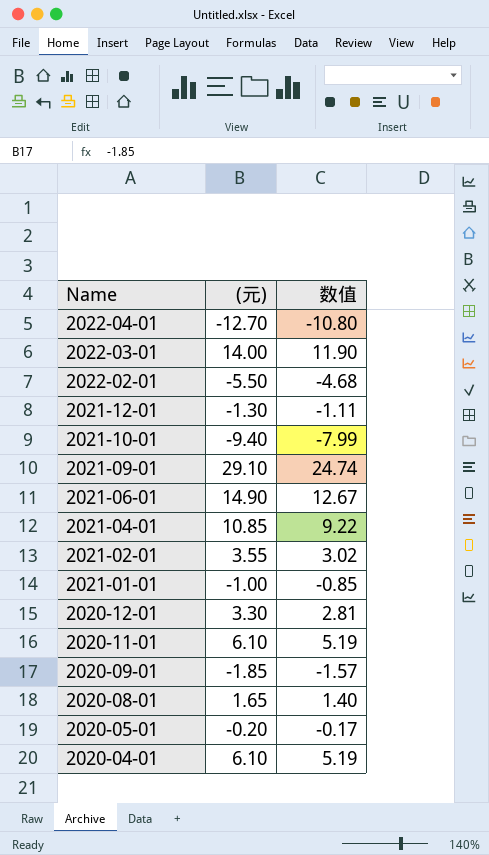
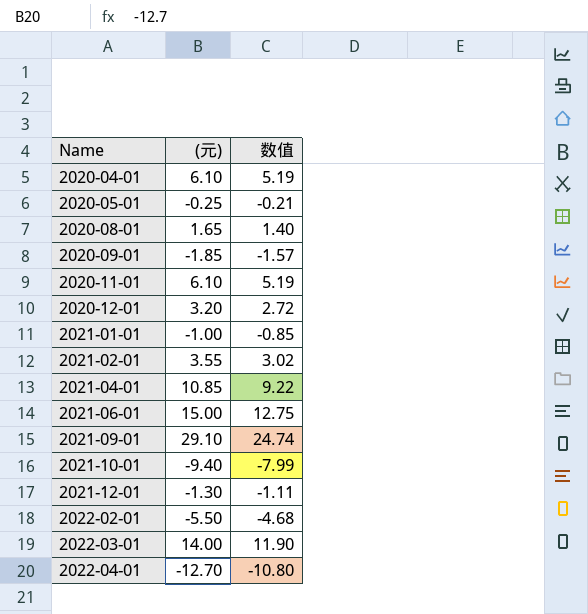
row order: Name descending -> Name ascending
2020-05-01 | (元): -0.20 -> -0.25
2020-05-01 | 数值: -0.17 -> -0.21
2020-12-01 | (元): 3.30 -> 3.20
2020-12-01 | 数值: 2.81 -> 2.72
2021-06-01 | (元): 14.90 -> 15.00
2021-06-01 | 数值: 12.67 -> 12.75

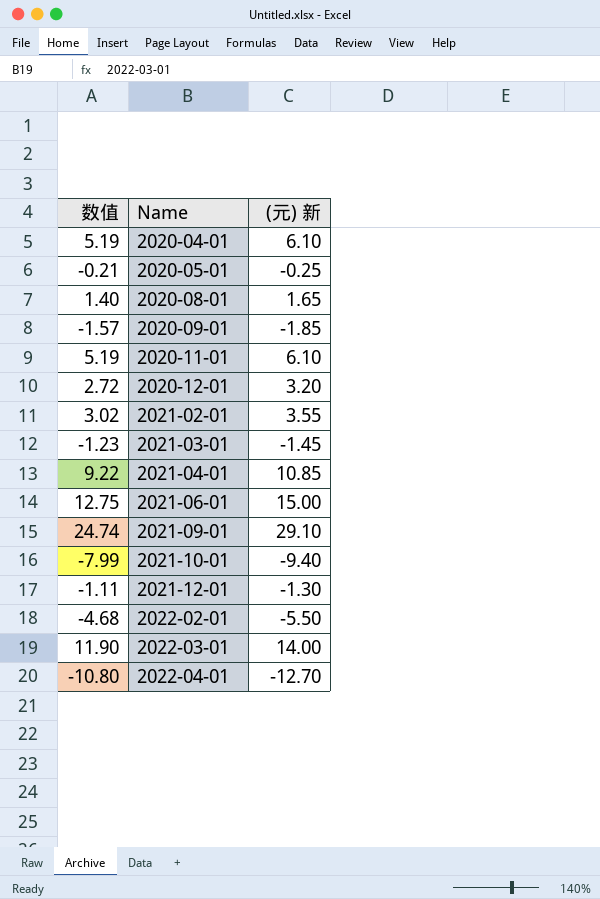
column 数值 | position: 3 -> 1
column name: (元) -> (元) 新
row 2021-01-01: -1.00 | -0.85 -> none
row 2021-03-01: none -> -1.23 | -1.45

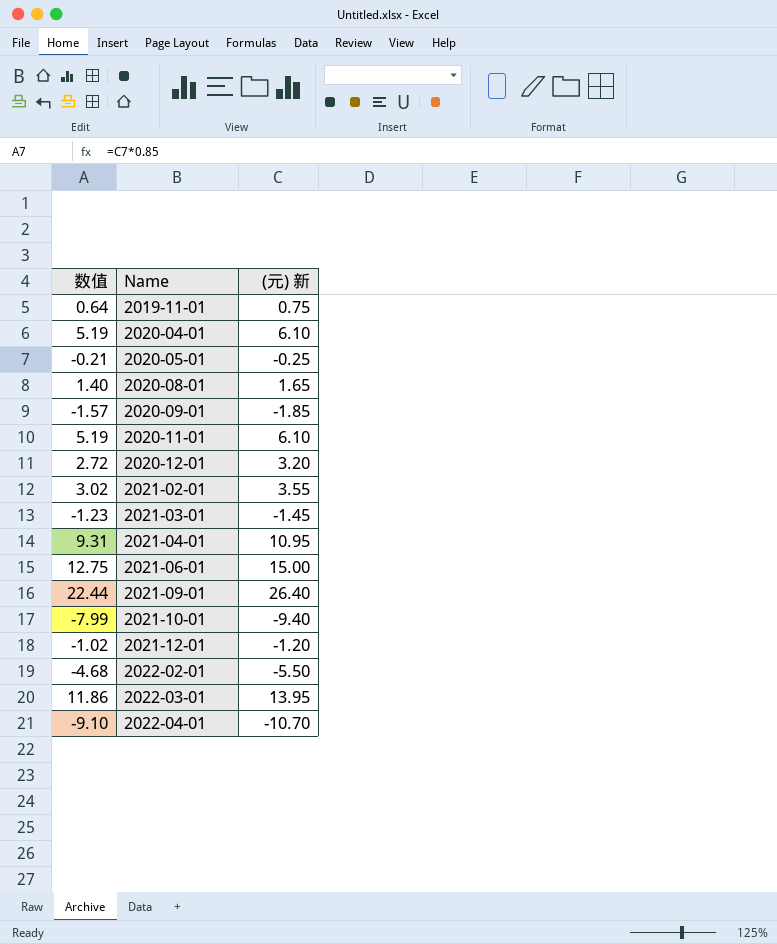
row 2019-11-01: none -> 0.64 | 0.75
2021-04-01 | 数值: 9.22 -> 9.31
2021-04-01 | (元) 新: 10.85 -> 10.95
2021-09-01 | 数值: 24.74 -> 22.44
2021-09-01 | (元) 新: 29.10 -> 26.40
2021-12-01 | 数值: -1.11 -> -1.02
2021-12-01 | (元) 新: -1.30 -> -1.20
2022-03-01 | 数值: 11.90 -> 11.86
2022-03-01 | (元) 新: 14.00 -> 13.95
2022-04-01 | 数值: -10.80 -> -9.10
2022-04-01 | (元) 新: -12.70 -> -10.70

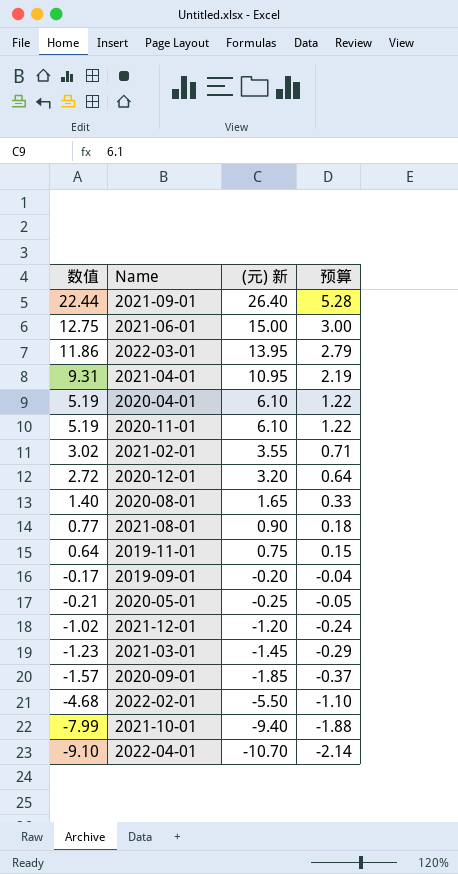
row order: Name ascending -> 数值 descending
column 预算 | formula: none -> [(元) 新] * 0.2
row 2021-08-01: none -> 0.77 | 0.90 | 0.18
row 2019-09-01: none -> -0.17 | -0.20 | -0.04

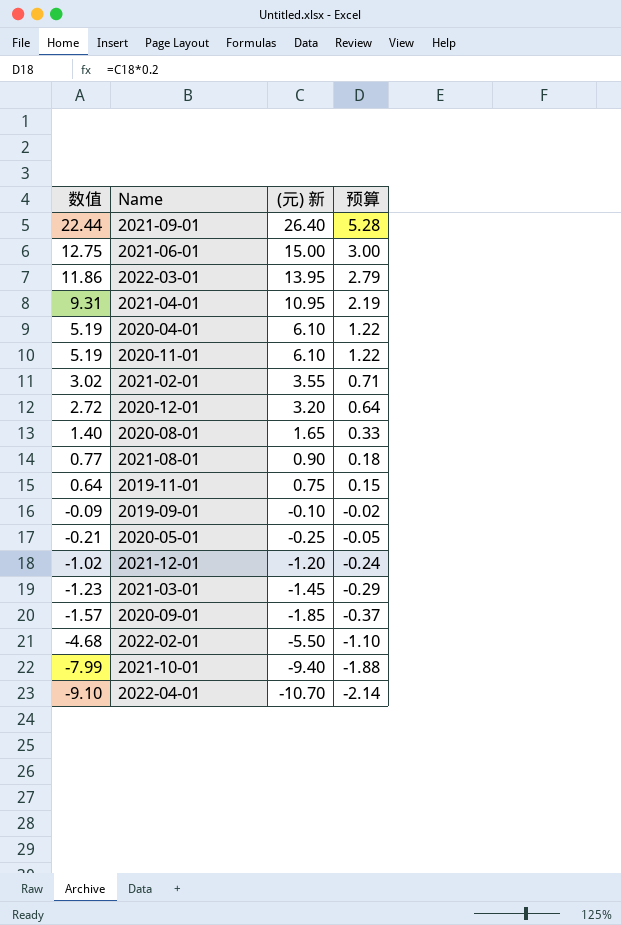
2019-09-01 | 数值: -0.17 -> -0.09
2019-09-01 | (元) 新: -0.20 -> -0.10
2019-09-01 | 预算: -0.04 -> -0.02

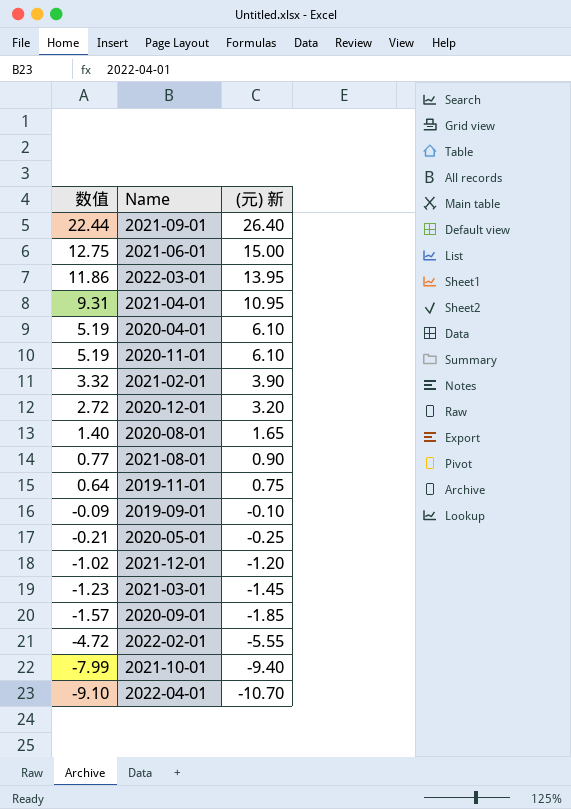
column 预算 | formula: [(元) 新] * 0.2 -> none
2021-02-01 | 数值: 3.02 -> 3.32
2021-02-01 | (元) 新: 3.55 -> 3.90
2022-02-01 | 数值: -4.68 -> -4.72
2022-02-01 | (元) 新: -5.50 -> -5.55

